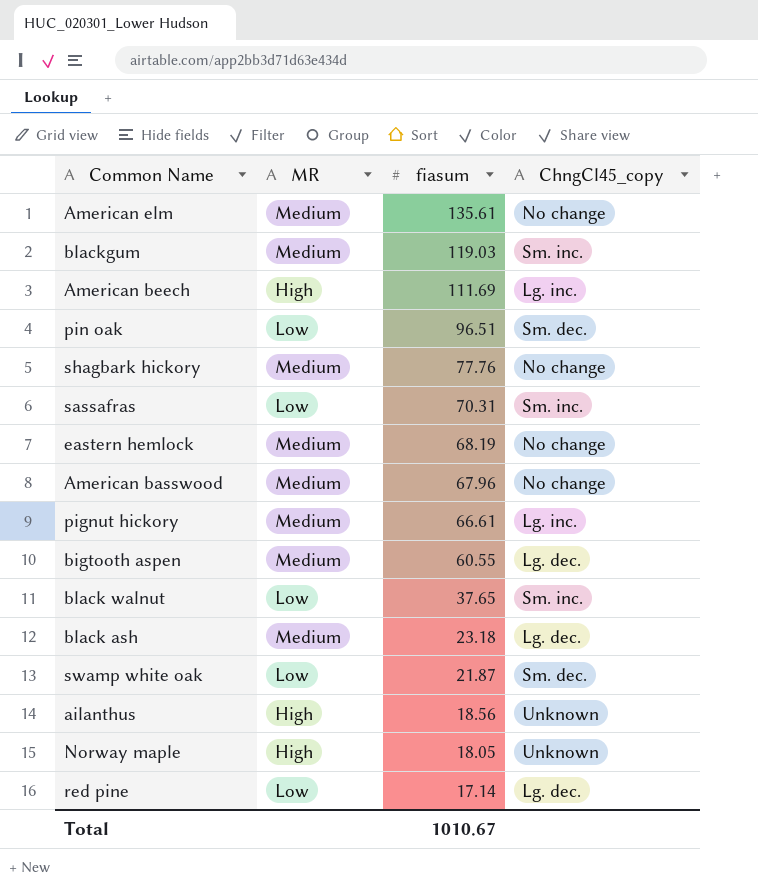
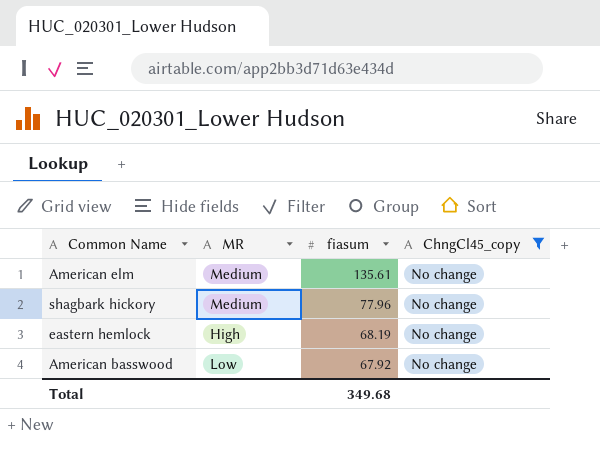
filter: none -> ChngCl45_copy = No change
shagbark hickory | fiasum: 77.76 -> 77.96
eastern hemlock | MR: Medium -> High
American basswood | MR: Medium -> Low
American basswood | fiasum: 67.96 -> 67.92
Total | fiasum: 1010.67 -> 349.68

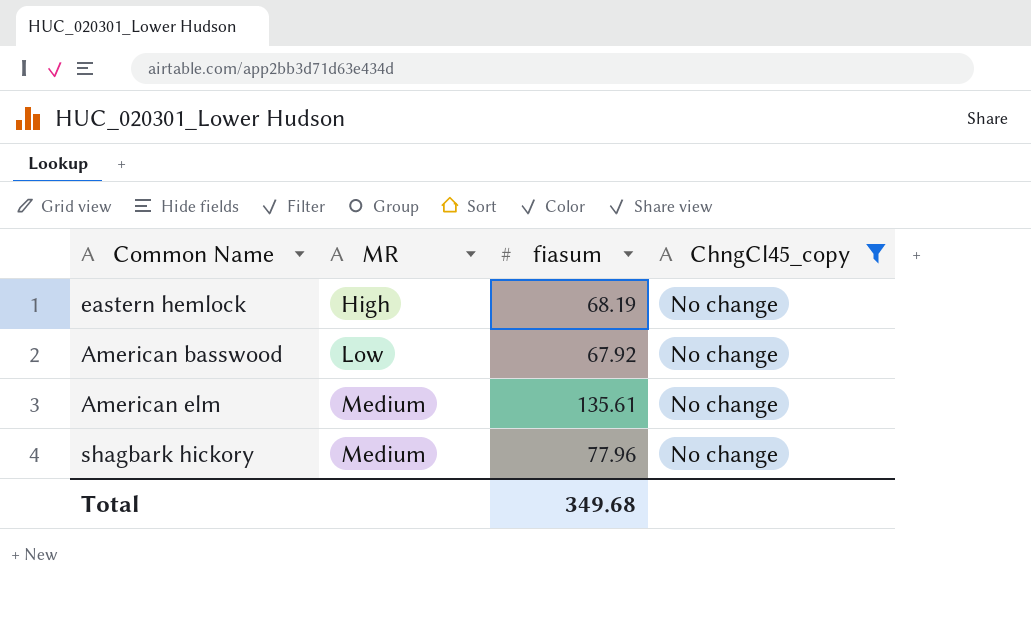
row order: fiasum descending -> MR ascending

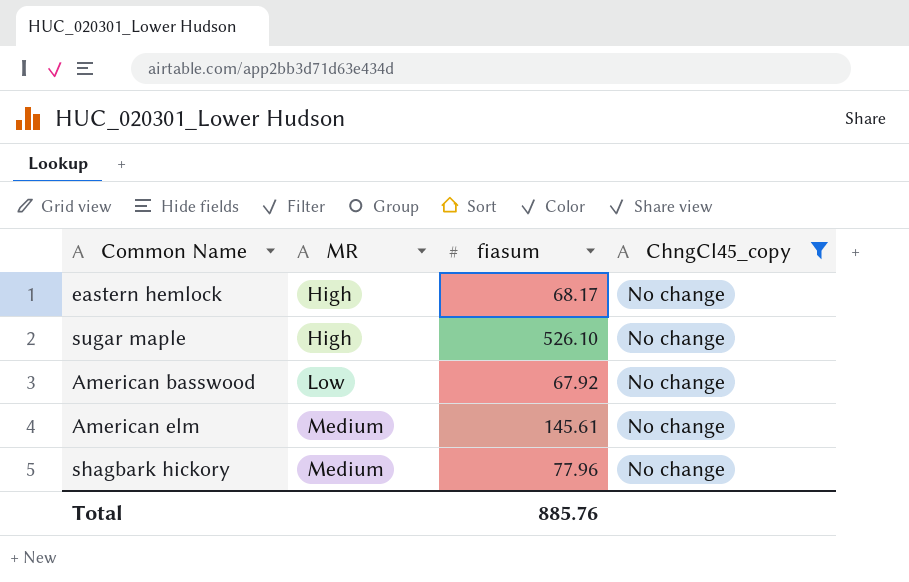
eastern hemlock | fiasum: 68.19 -> 68.17
row sugar maple: none -> High | 526.10 | No change
American elm | fiasum: 135.61 -> 145.61
Total | fiasum: 349.68 -> 885.76

